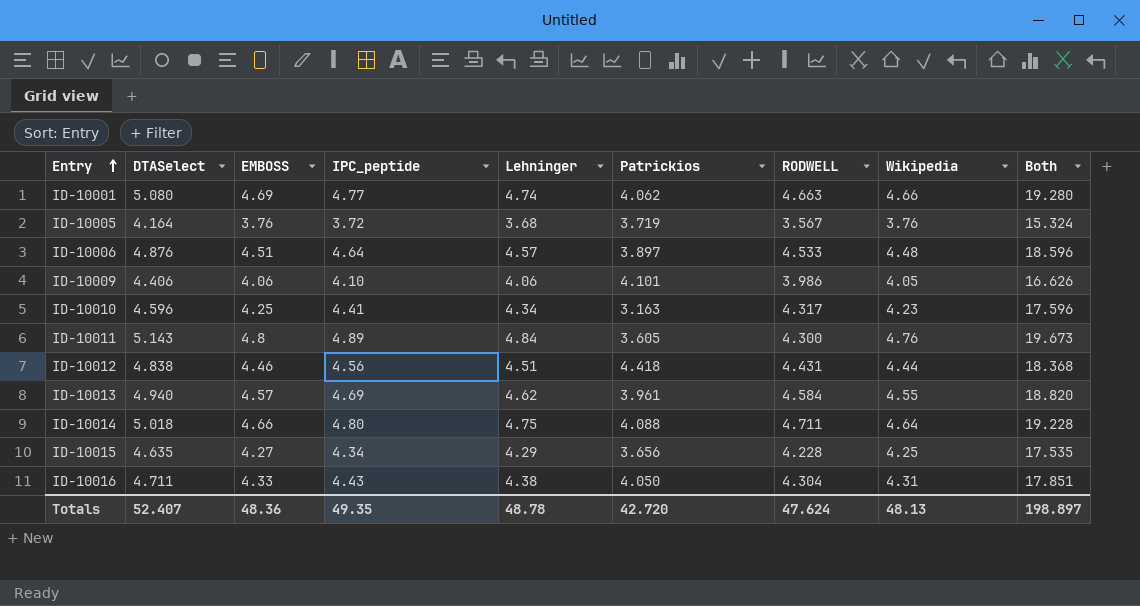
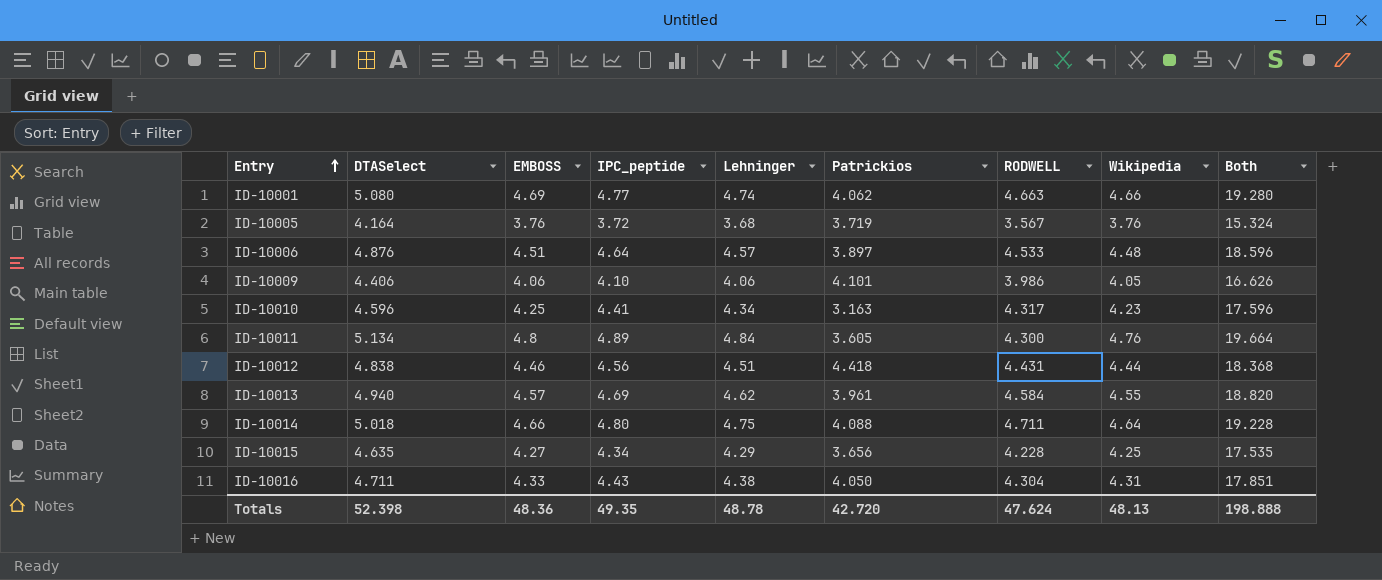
ID-10011 | DTASelect: 5.143 -> 5.134
ID-10011 | Both: 19.673 -> 19.664
Totals | DTASelect: 52.407 -> 52.398
Totals | Both: 198.897 -> 198.888

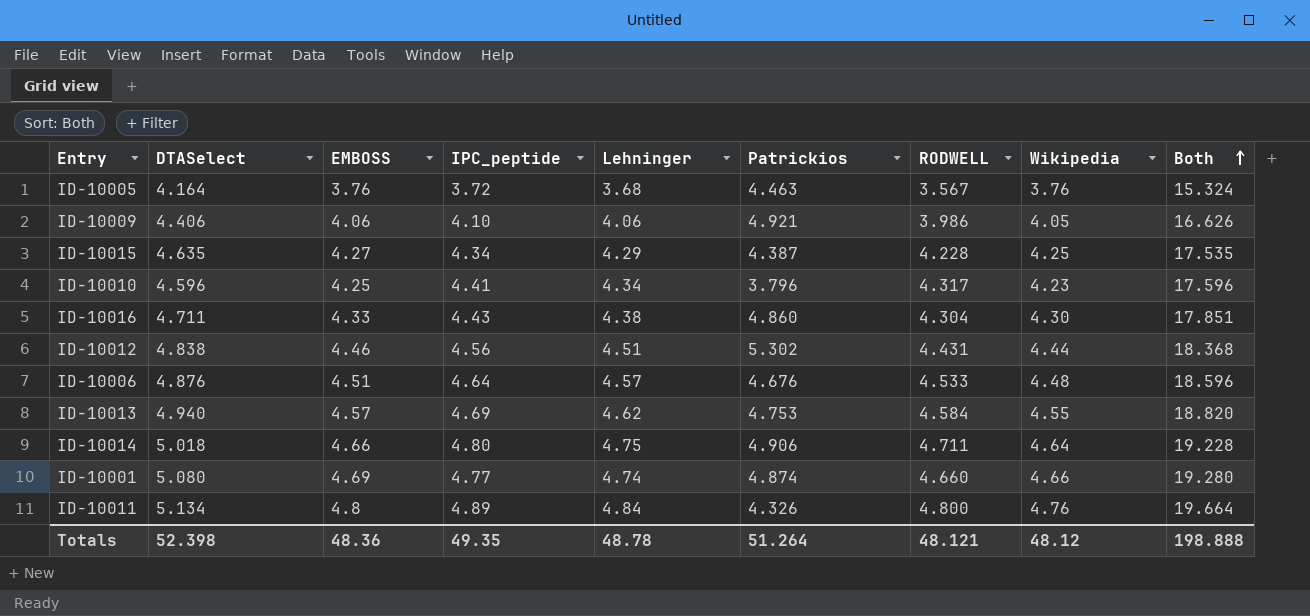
row order: Entry ascending -> Both ascending
ID-10005 | Patrickios: 3.719 -> 4.463
ID-10009 | Patrickios: 4.101 -> 4.921
ID-10015 | Patrickios: 3.656 -> 4.387
ID-10010 | Patrickios: 3.163 -> 3.796
ID-10016 | Patrickios: 4.050 -> 4.860
ID-10016 | Wikipedia: 4.31 -> 4.30
ID-10012 | Patrickios: 4.418 -> 5.302
ID-10006 | Patrickios: 3.897 -> 4.676
ID-10013 | Patrickios: 3.961 -> 4.753
ID-10014 | Patrickios: 4.088 -> 4.906
ID-10001 | Patrickios: 4.062 -> 4.874
ID-10001 | RODWELL: 4.663 -> 4.660
ID-10011 | Patrickios: 3.605 -> 4.326
ID-10011 | RODWELL: 4.300 -> 4.800
Totals | Patrickios: 42.720 -> 51.264
Totals | RODWELL: 47.624 -> 48.121
Totals | Wikipedia: 48.13 -> 48.12

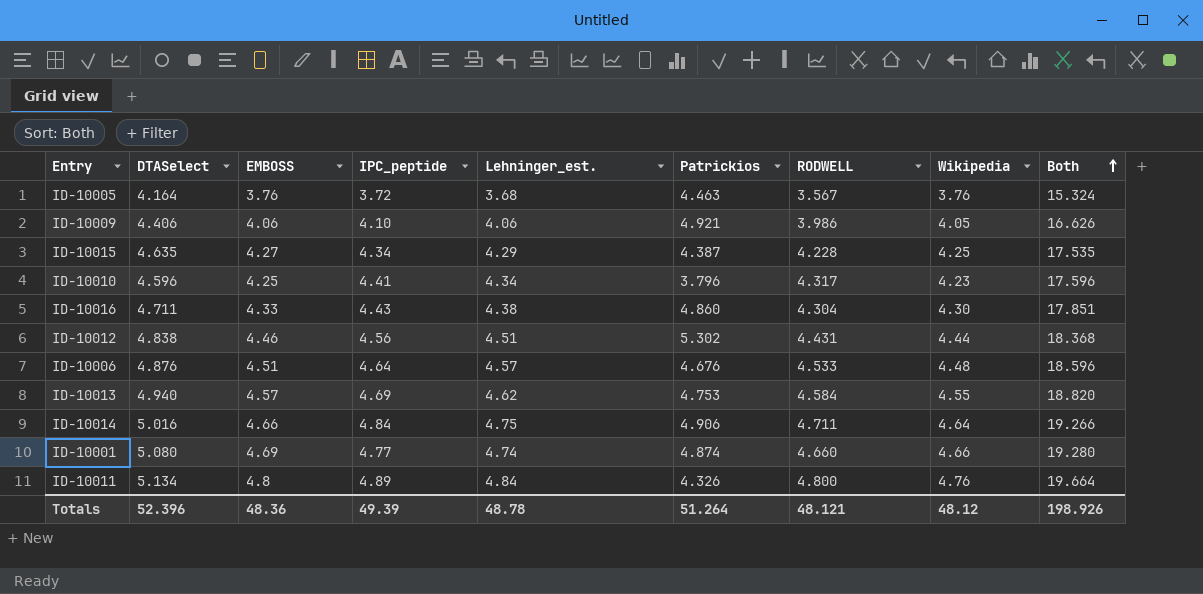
column name: Lehninger -> Lehninger_est.
ID-10014 | DTASelect: 5.018 -> 5.016
ID-10014 | IPC_peptide: 4.80 -> 4.84
ID-10014 | Both: 19.228 -> 19.266
Totals | DTASelect: 52.398 -> 52.396
Totals | IPC_peptide: 49.35 -> 49.39
Totals | Both: 198.888 -> 198.926

